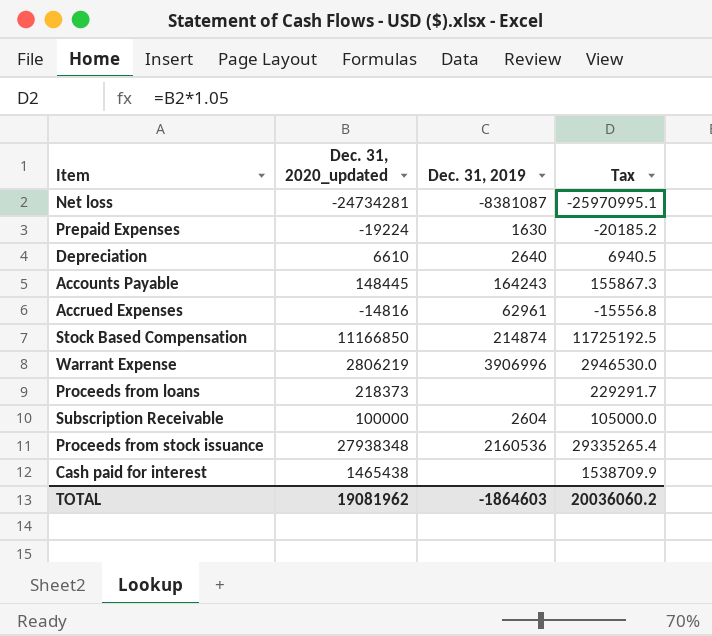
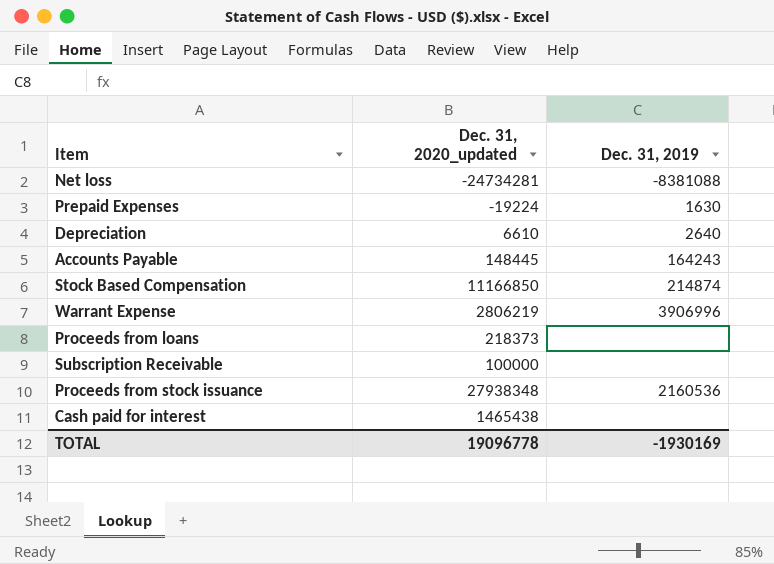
column Tax | formula: [Dec. 31, 2020_updated] * 1.05 -> none
row Accrued Expenses: -14816 | 62961 | -15556.8 -> none
Net loss | Dec. 31, 2019: -8381087 -> -8381088
Subscription Receivable | Dec. 31, 2019: 2604 -> none
TOTAL | Dec. 31, 2020_updated: 19081962 -> 19096778
TOTAL | Dec. 31, 2019: -1864603 -> -1930169

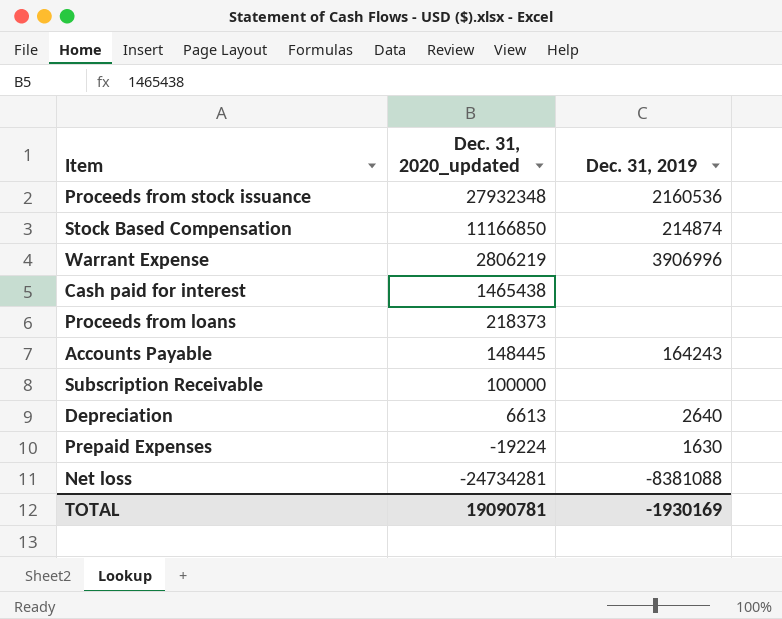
row order: none -> Dec. 31, 2020_updated descending
Proceeds from stock issuance | Dec. 31, 2020_updated: 27938348 -> 27932348
Depreciation | Dec. 31, 2020_updated: 6610 -> 6613
TOTAL | Dec. 31, 2020_updated: 19096778 -> 19090781

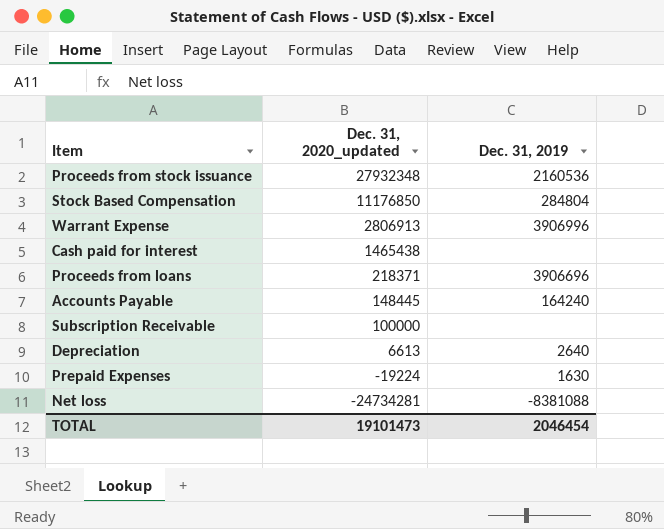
Stock Based Compensation | Dec. 31, 2020_updated: 11166850 -> 11176850
Stock Based Compensation | Dec. 31, 2019: 214874 -> 284804
Warrant Expense | Dec. 31, 2020_updated: 2806219 -> 2806913
Proceeds from loans | Dec. 31, 2020_updated: 218373 -> 218371
Proceeds from loans | Dec. 31, 2019: none -> 3906696
Accounts Payable | Dec. 31, 2019: 164243 -> 164240
TOTAL | Dec. 31, 2020_updated: 19090781 -> 19101473
TOTAL | Dec. 31, 2019: -1930169 -> 2046454

